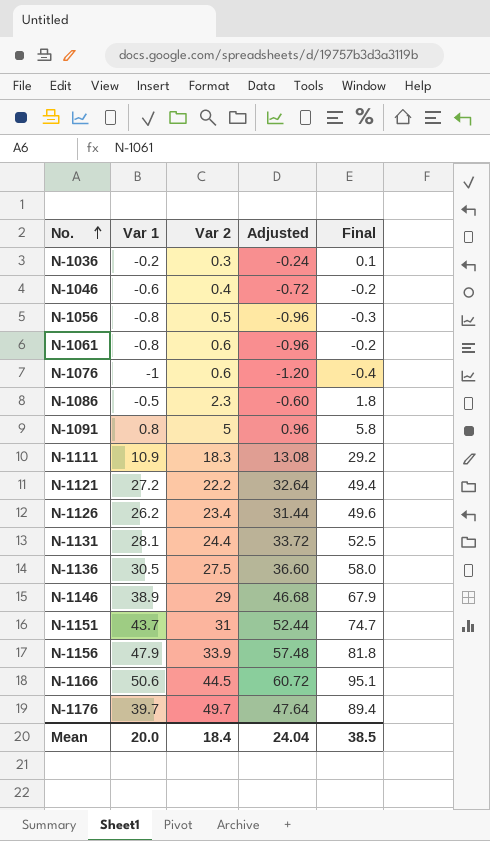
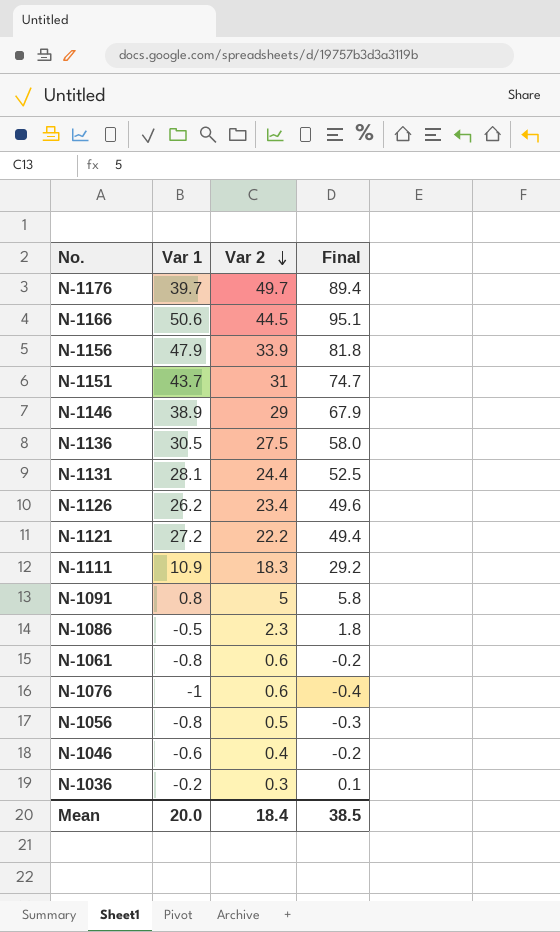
row order: No. ascending -> Var 2 descending
column Adjusted | formula: [Var 1] * 1.2 -> none

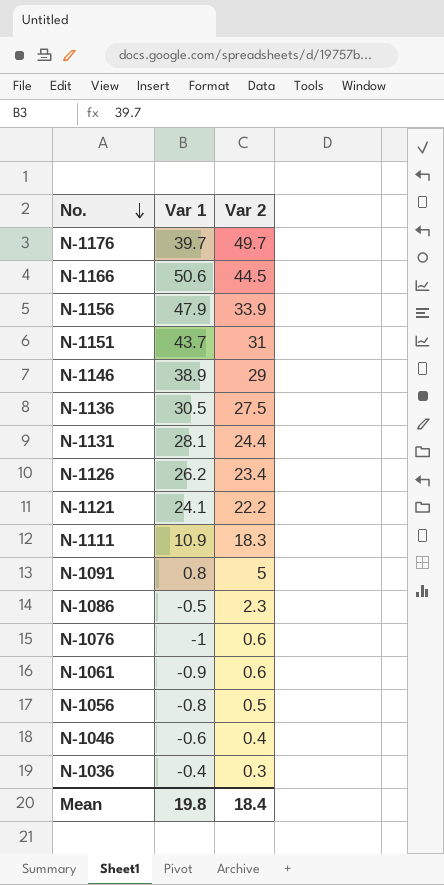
row order: Var 2 descending -> No. descending
column Final | formula: [Var 1] + [Var 2] -> none
N-1121 | Var 1: 27.2 -> 24.1
N-1061 | Var 1: -0.8 -> -0.9
N-1036 | Var 1: -0.2 -> -0.4
Mean | Var 1: 20.0 -> 19.8

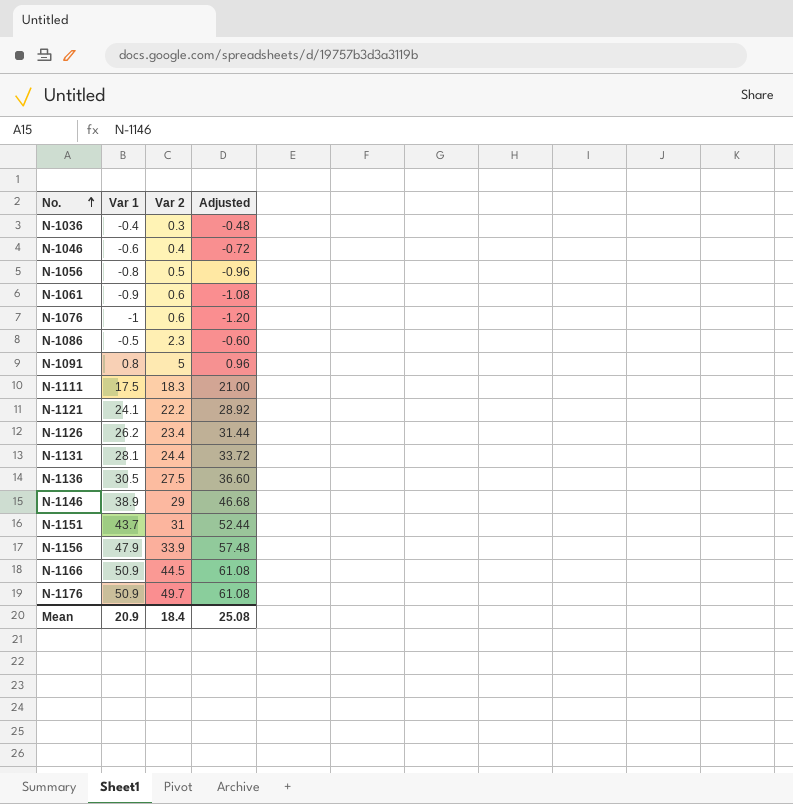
row order: No. descending -> No. ascending
column Adjusted | formula: none -> [Var 1] * 1.2
N-1111 | Var 1: 10.9 -> 17.5
N-1166 | Var 1: 50.6 -> 50.9
N-1176 | Var 1: 39.7 -> 50.9
Mean | Var 1: 19.8 -> 20.9

